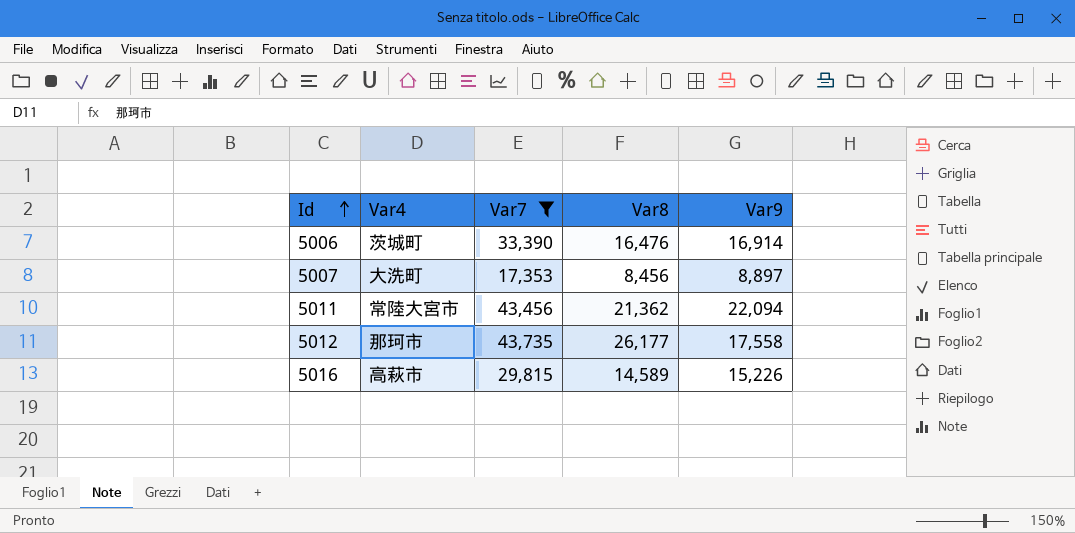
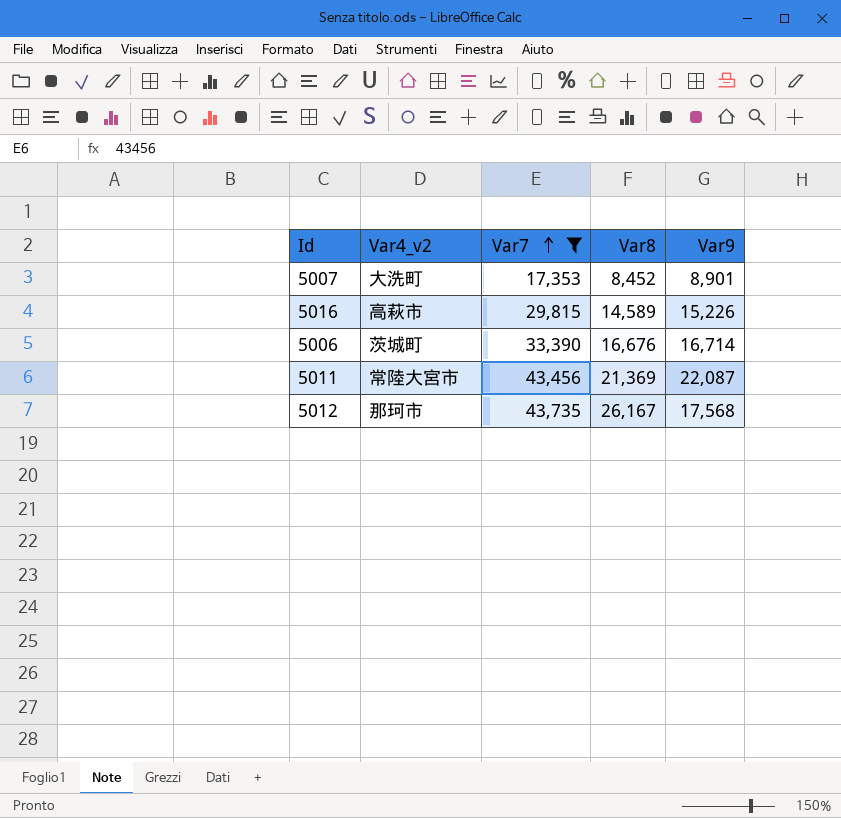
row order: Id ascending -> Var7 ascending
column name: Var4 -> Var4_v2
5007 | Var8: 8,456 -> 8,452
5007 | Var9: 8,897 -> 8,901
5006 | Var8: 16,476 -> 16,676
5006 | Var9: 16,914 -> 16,714
5011 | Var8: 21,362 -> 21,369
5011 | Var9: 22,094 -> 22,087
5012 | Var8: 26,177 -> 26,167
5012 | Var9: 17,558 -> 17,568

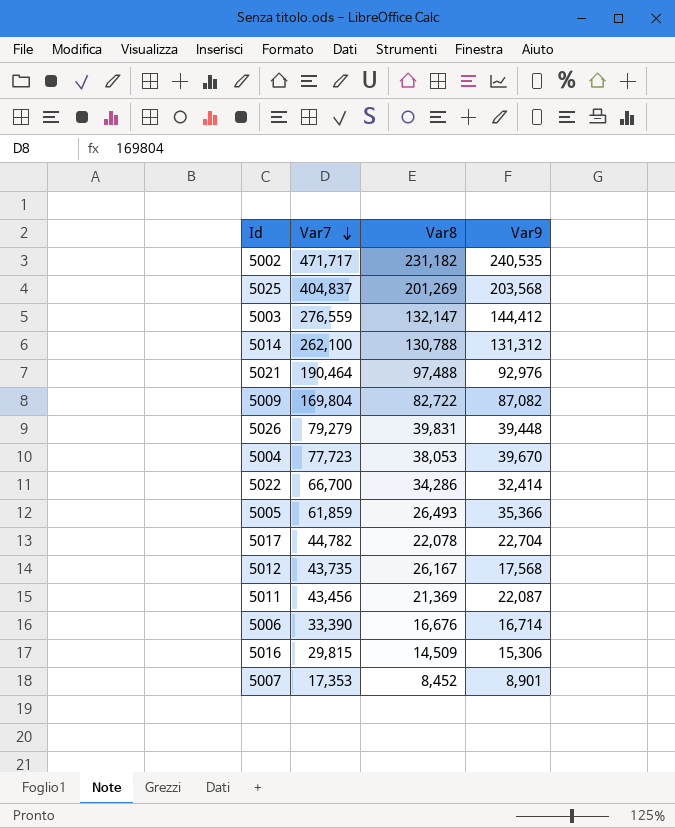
filter: Var7 <= 43,735 -> none
row order: Var7 ascending -> Var7 descending
column Var4_v2 | position: 2 -> none
5016 | Var8: 14,589 -> 14,509
5016 | Var9: 15,226 -> 15,306

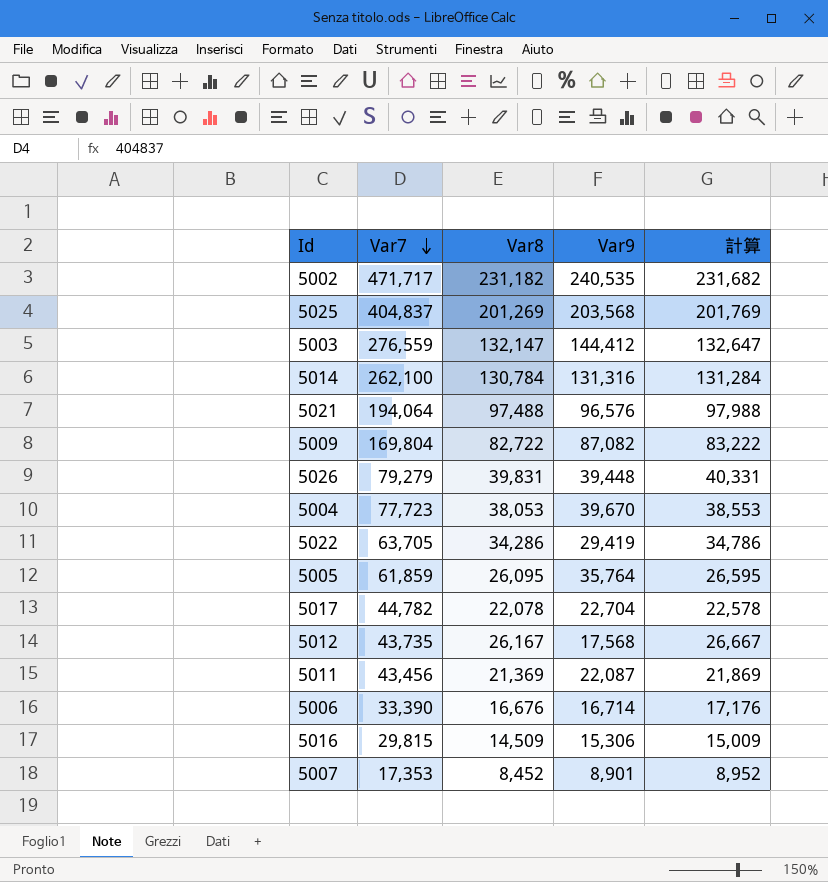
column 計算 | formula: none -> [Var8] + 500
5014 | Var8: 130,788 -> 130,784
5014 | Var9: 131,312 -> 131,316
5021 | Var7: 190,464 -> 194,064
5021 | Var9: 92,976 -> 96,576
5022 | Var7: 66,700 -> 63,705
5022 | Var9: 32,414 -> 29,419
5005 | Var8: 26,493 -> 26,095
5005 | Var9: 35,366 -> 35,764

